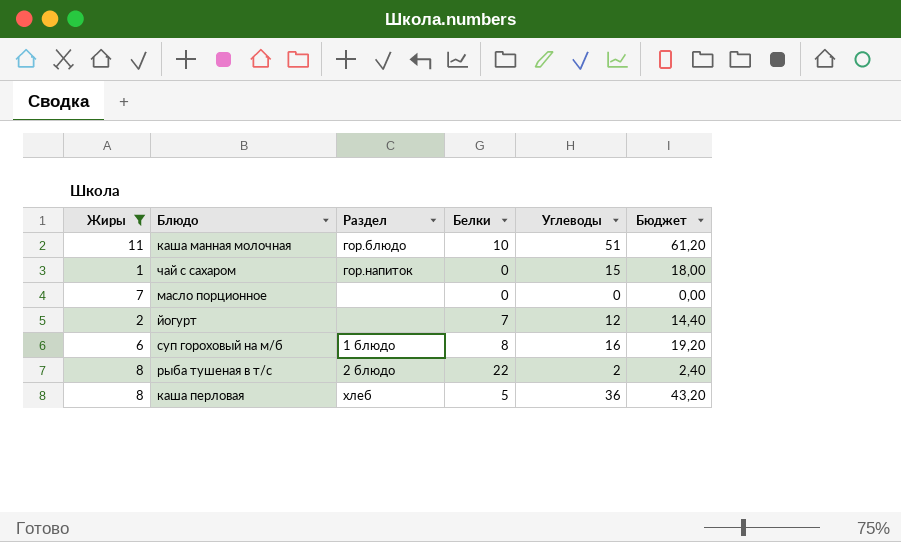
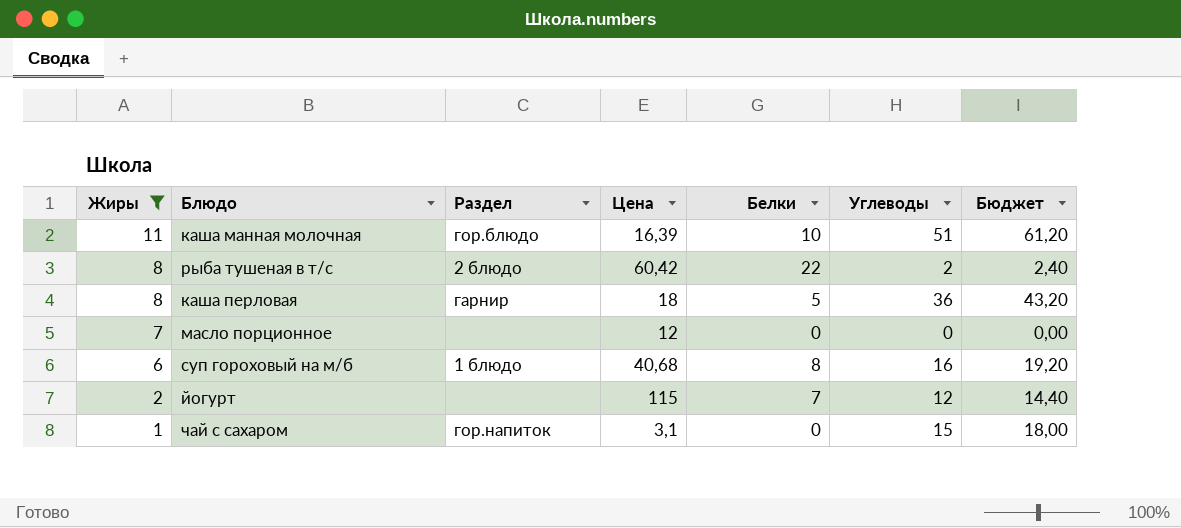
row order: none -> Жиры descending
column Цена | position: none -> 4
каша перловая | Раздел: хлеб -> гарнир

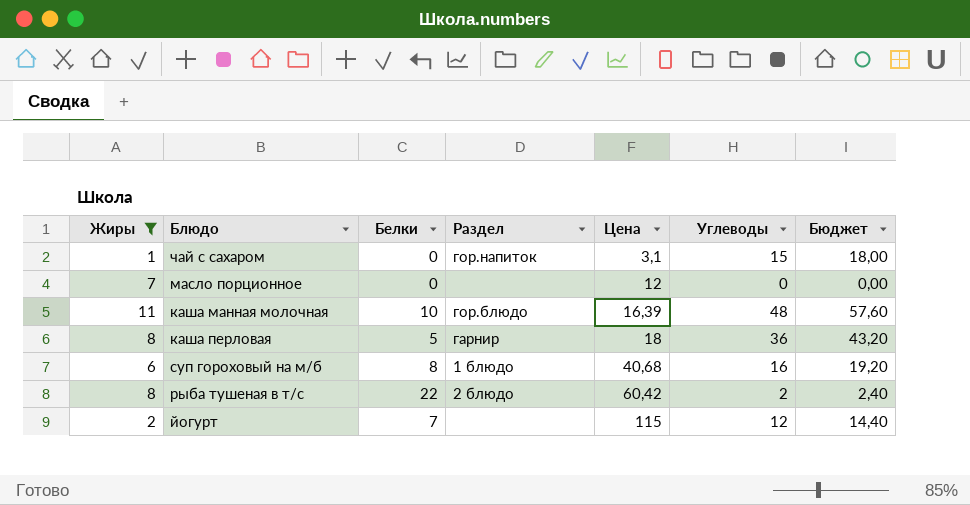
row order: Жиры descending -> Цена ascending
column Белки | position: 5 -> 3
каша манная молочная | Углеводы: 51 -> 48
каша манная молочная | Бюджет: 61,20 -> 57,60

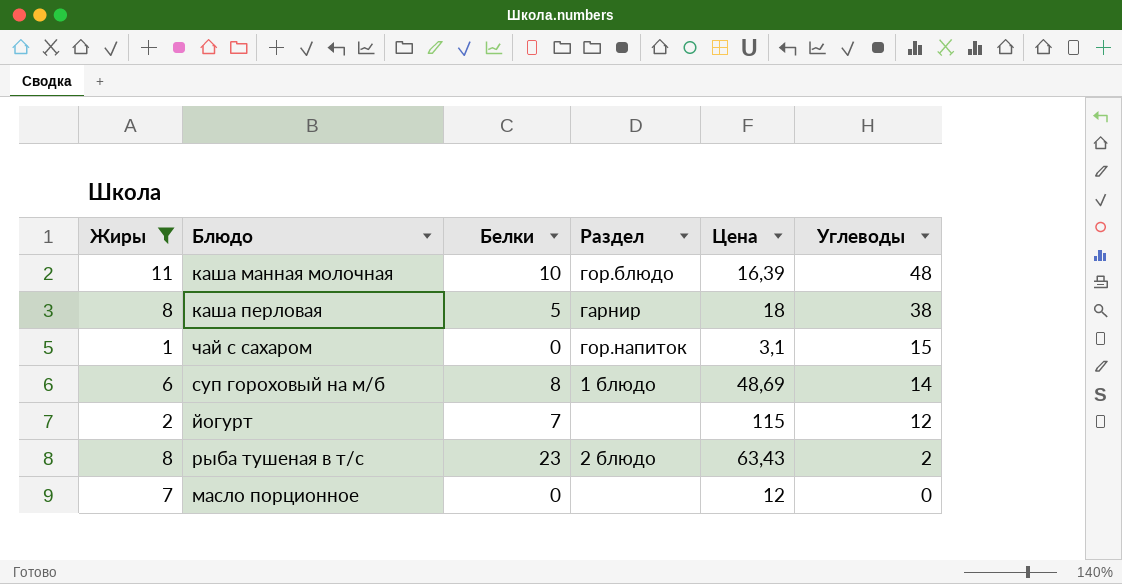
row order: Цена ascending -> Углеводы descending
column Бюджет | formula: [Углеводы] * 1,2 -> none
каша перловая | Углеводы: 36 -> 38
суп гороховый на м/б | Цена: 40,68 -> 48,69
суп гороховый на м/б | Углеводы: 16 -> 14
рыба тушеная в т/с | Белки: 22 -> 23
рыба тушеная в т/с | Цена: 60,42 -> 63,43

